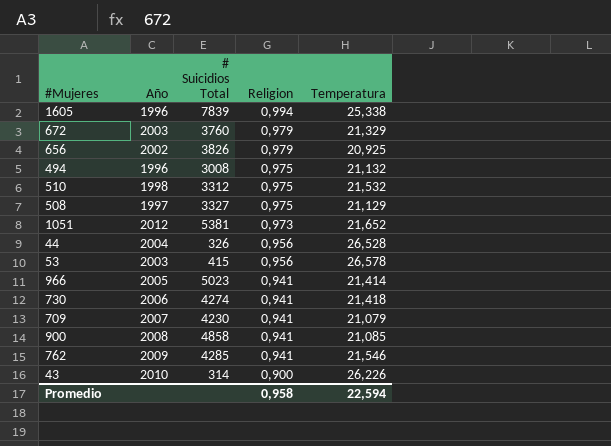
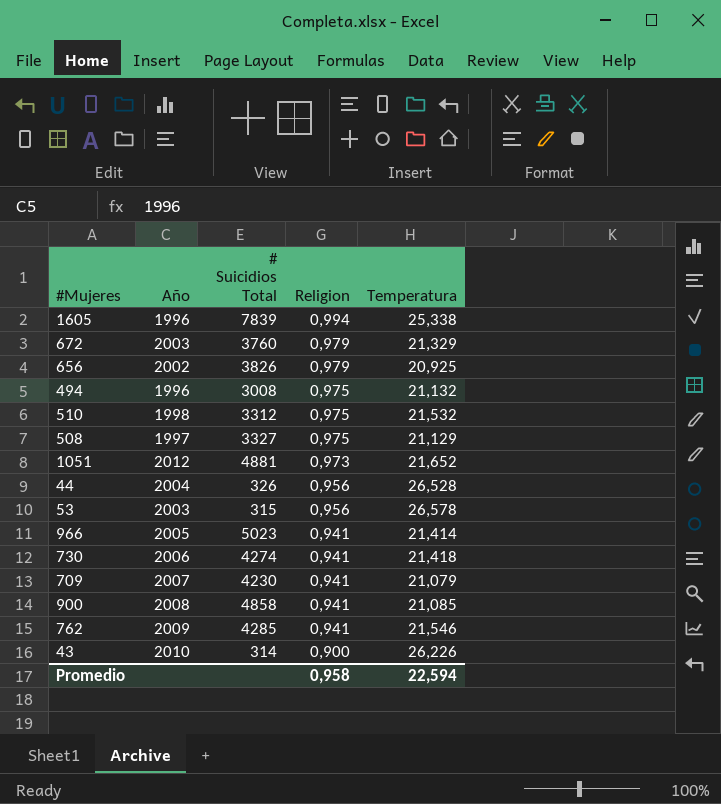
1051 | # Suicidios Total: 5381 -> 4881
53 | # Suicidios Total: 415 -> 315

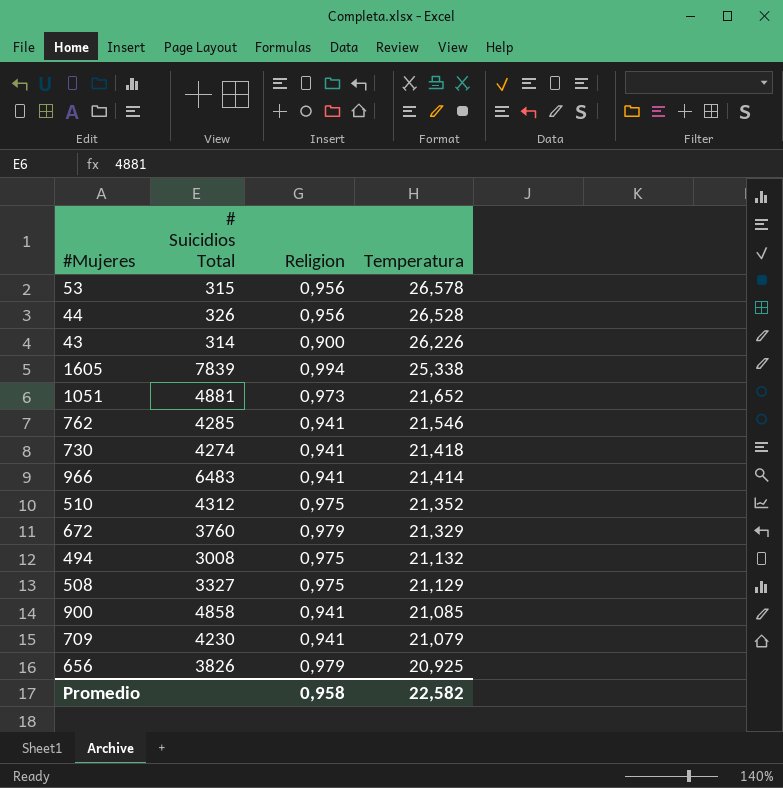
row order: Religion descending -> Temperatura descending
column Año | position: 2 -> none
966 | # Suicidios Total: 5023 -> 6483
510 | # Suicidios Total: 3312 -> 4312
510 | Temperatura: 21,532 -> 21,352
Promedio | Temperatura: 22,594 -> 22,582

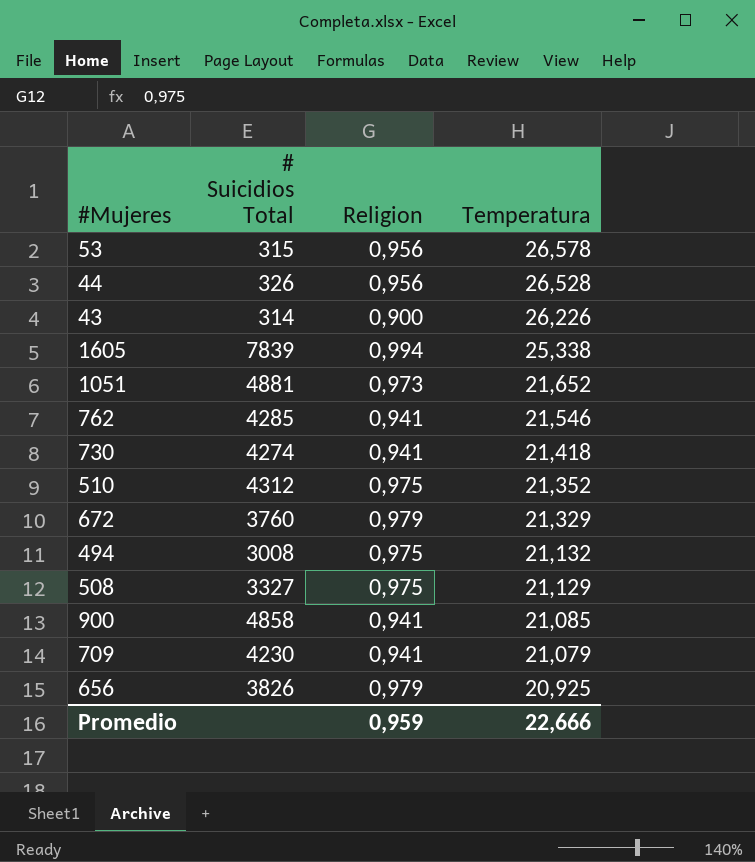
row 966: 6483 | 0,941 | 21,414 -> none
Promedio | Religion: 0,958 -> 0,959
Promedio | Temperatura: 22,582 -> 22,666

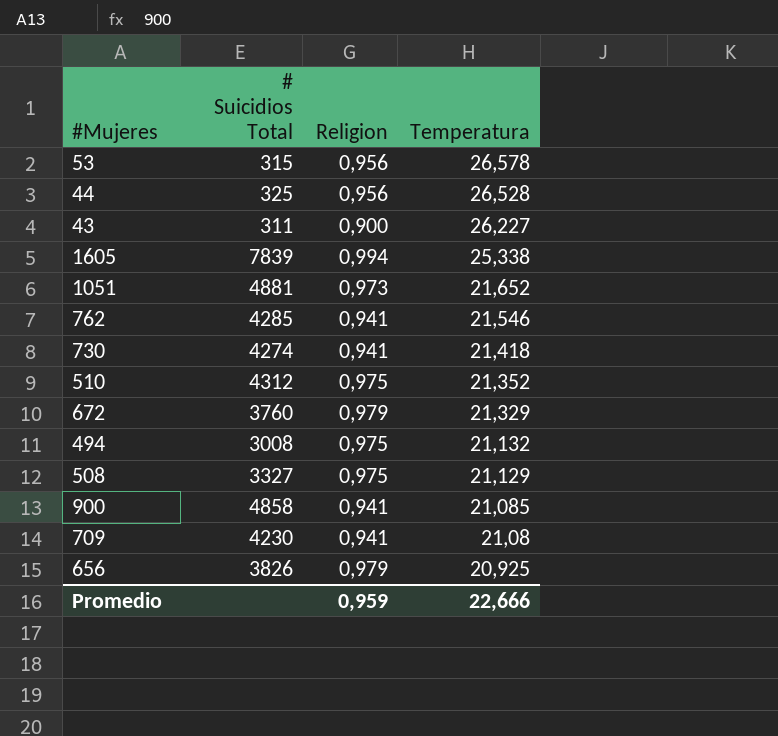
44 | # Suicidios Total: 326 -> 325
43 | # Suicidios Total: 314 -> 311
43 | Temperatura: 26,226 -> 26,227
709 | Temperatura: 21,079 -> 21,08

